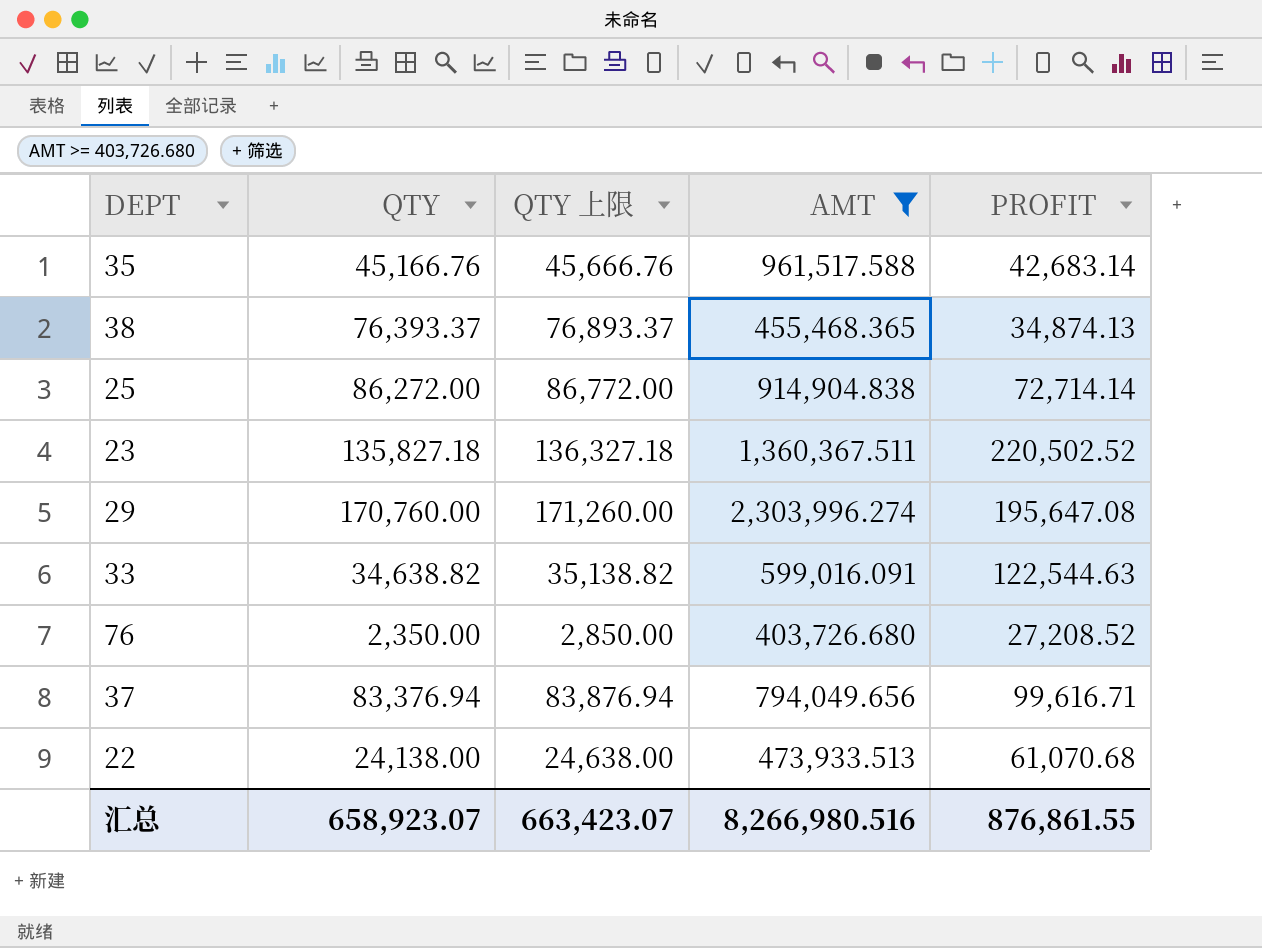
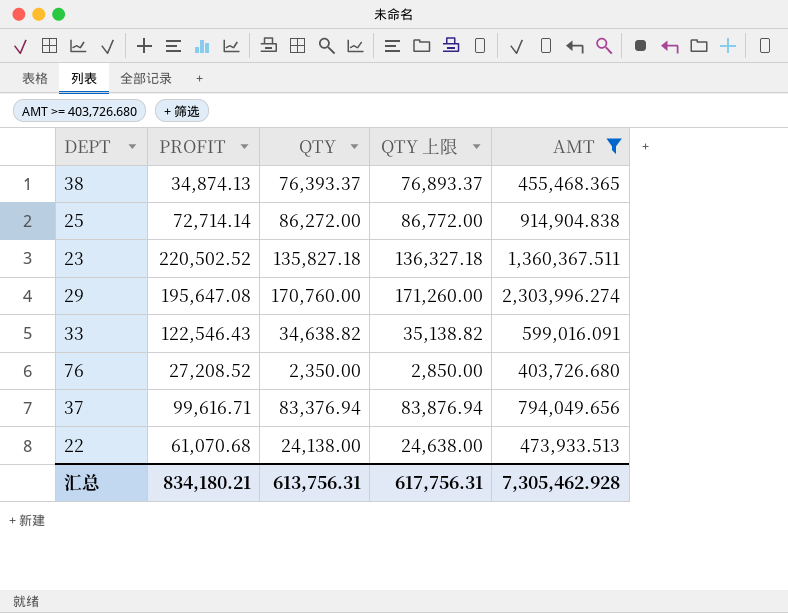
column PROFIT | position: 5 -> 2
row 35: 45,166.76 | 45,666.76 | 961,517.588 | 42,683.14 -> none
33 | PROFIT: 122,544.63 -> 122,546.43
汇总 | PROFIT: 876,861.55 -> 834,180.21
汇总 | QTY: 658,923.07 -> 613,756.31
汇总 | QTY 上限: 663,423.07 -> 617,756.31
汇总 | AMT: 8,266,980.516 -> 7,305,462.928

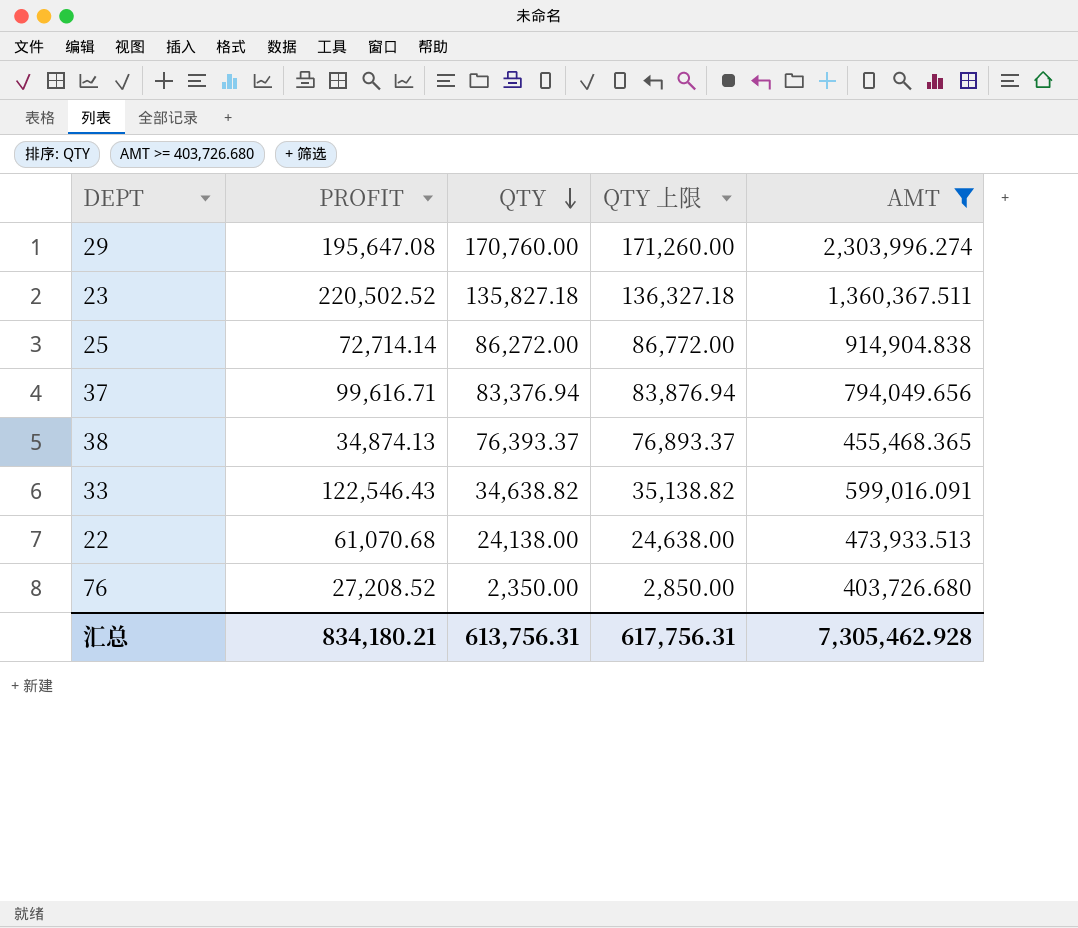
row order: none -> QTY descending

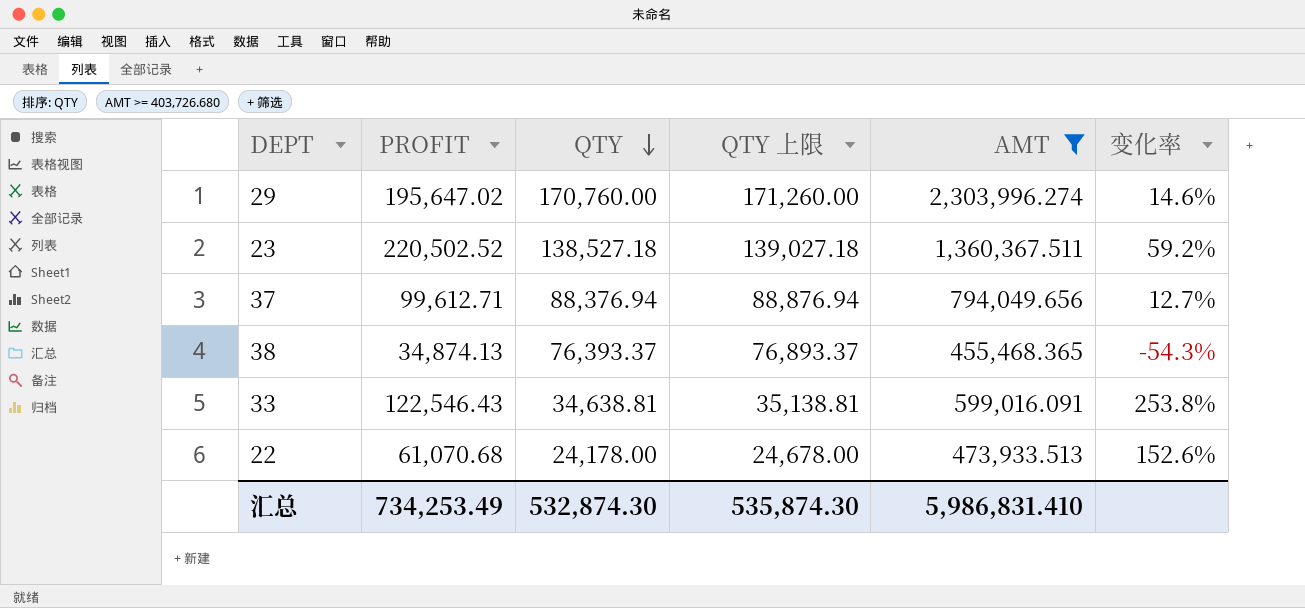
column 变化率 | formula: none -> ([PROFIT] - [QTY]) / [QTY]
row 25: 72,714.14 | 86,272.00 | 86,772.00 | 914,904.838 -> none
row 76: 27,208.52 | 2,350.00 | 2,850.00 | 403,726.680 -> none
29 | PROFIT: 195,647.08 -> 195,647.02
23 | QTY: 135,827.18 -> 138,527.18
23 | QTY 上限: 136,327.18 -> 139,027.18
37 | PROFIT: 99,616.71 -> 99,612.71
37 | QTY: 83,376.94 -> 88,376.94
37 | QTY 上限: 83,876.94 -> 88,876.94
33 | QTY: 34,638.82 -> 34,638.81
33 | QTY 上限: 35,138.82 -> 35,138.81
22 | QTY: 24,138.00 -> 24,178.00
22 | QTY 上限: 24,638.00 -> 24,678.00
汇总 | PROFIT: 834,180.21 -> 734,253.49
汇总 | QTY: 613,756.31 -> 532,874.30
汇总 | QTY 上限: 617,756.31 -> 535,874.30
汇总 | AMT: 7,305,462.928 -> 5,986,831.410

